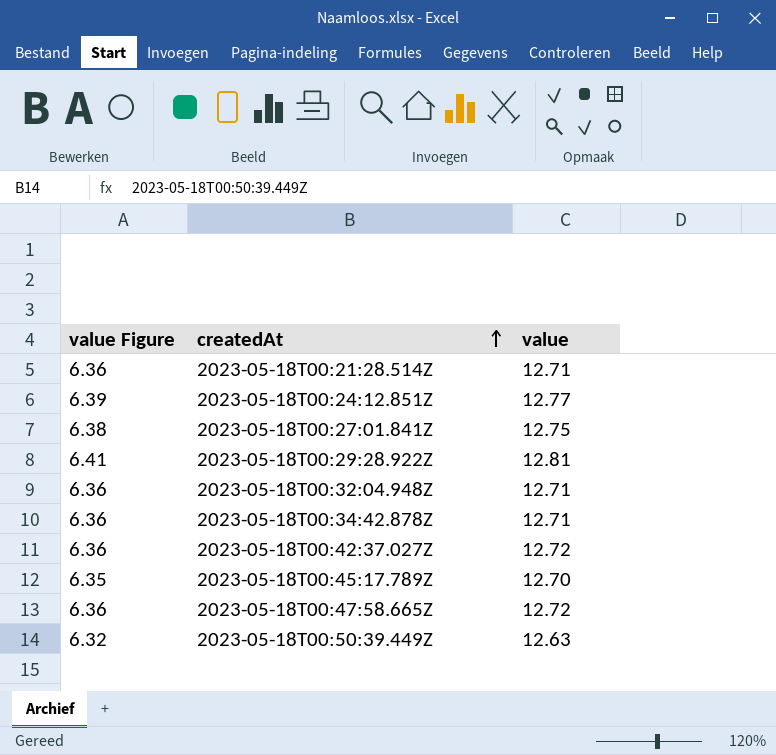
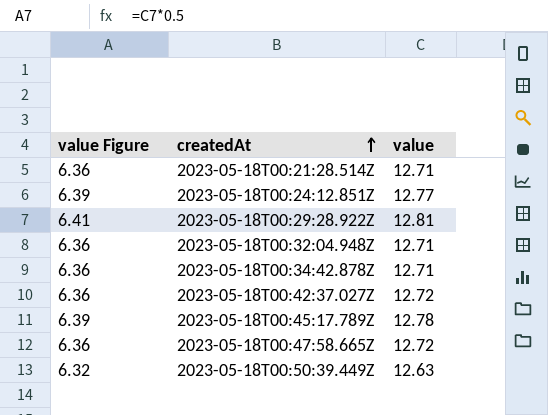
row 2023-05-18T00:27:01.841Z: 6.38 | 12.75 -> none
2023-05-18T00:45:17.789Z | value Figure: 6.35 -> 6.39
2023-05-18T00:45:17.789Z | value: 12.70 -> 12.78

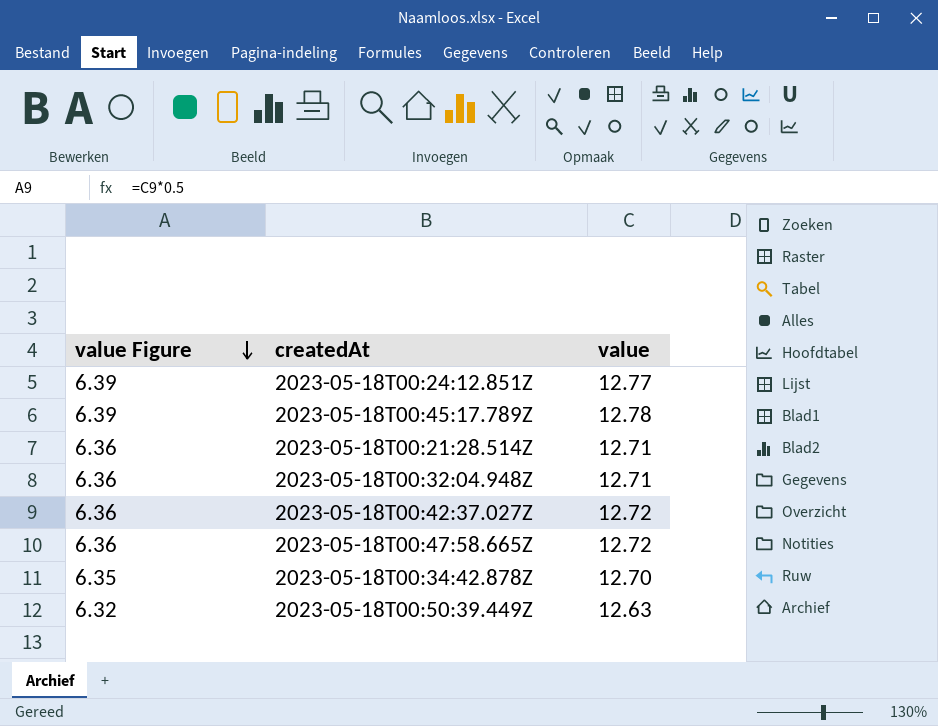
row order: createdAt ascending -> value Figure descending
row 2023-05-18T00:29:28.922Z: 6.41 | 12.81 -> none
2023-05-18T00:34:42.878Z | value Figure: 6.36 -> 6.35
2023-05-18T00:34:42.878Z | value: 12.71 -> 12.70

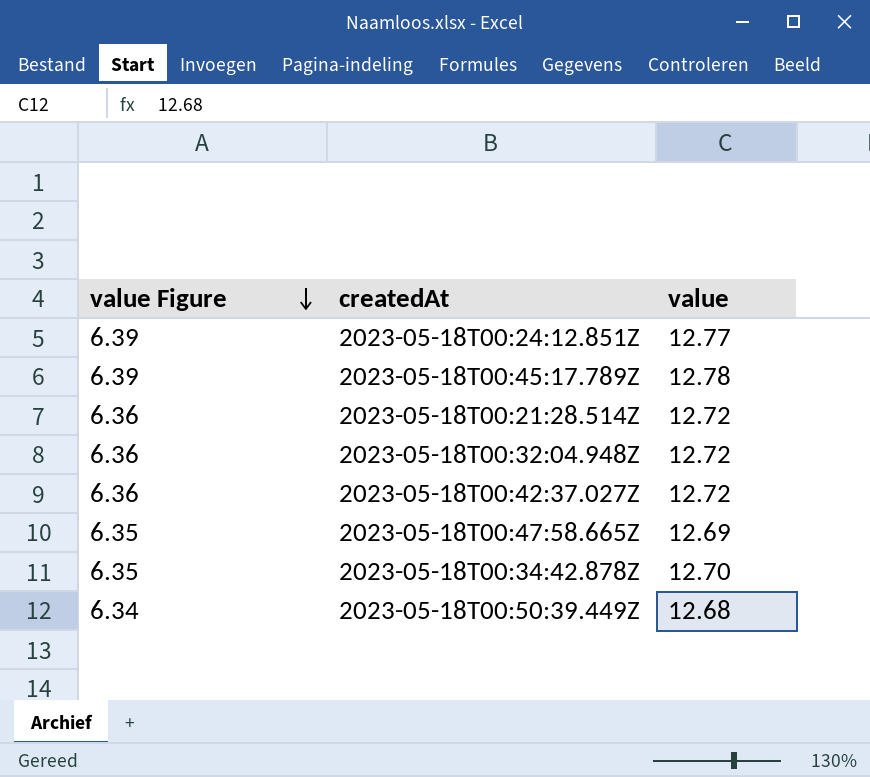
2023-05-18T00:21:28.514Z | value: 12.71 -> 12.72
2023-05-18T00:32:04.948Z | value: 12.71 -> 12.72
2023-05-18T00:47:58.665Z | value Figure: 6.36 -> 6.35
2023-05-18T00:47:58.665Z | value: 12.72 -> 12.69
2023-05-18T00:50:39.449Z | value Figure: 6.32 -> 6.34
2023-05-18T00:50:39.449Z | value: 12.63 -> 12.68

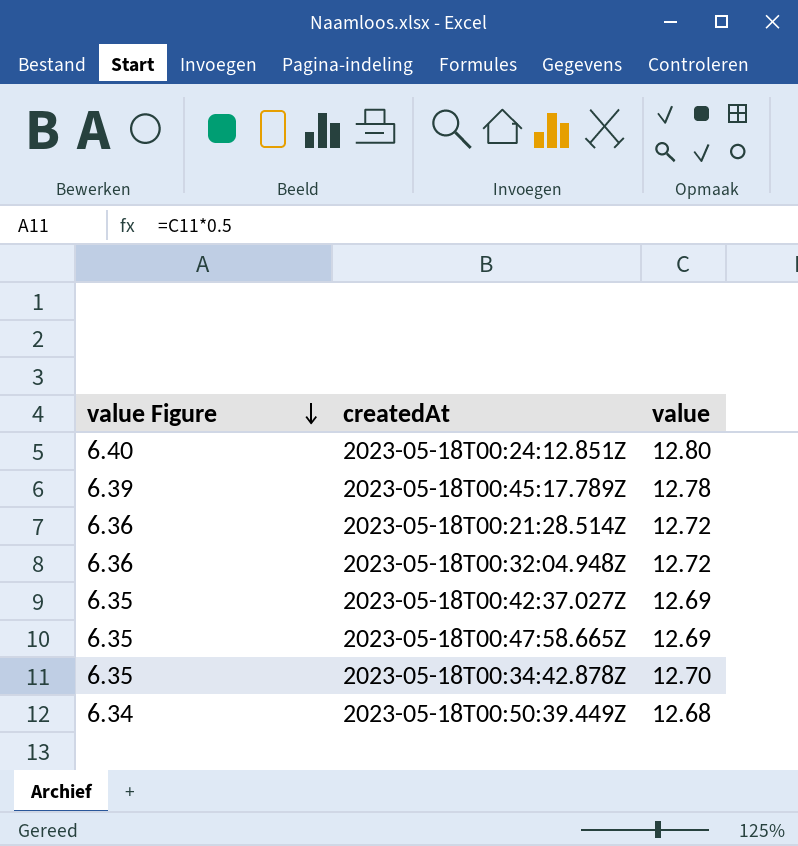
2023-05-18T00:24:12.851Z | value Figure: 6.39 -> 6.40
2023-05-18T00:24:12.851Z | value: 12.77 -> 12.80
2023-05-18T00:42:37.027Z | value Figure: 6.36 -> 6.35
2023-05-18T00:42:37.027Z | value: 12.72 -> 12.69

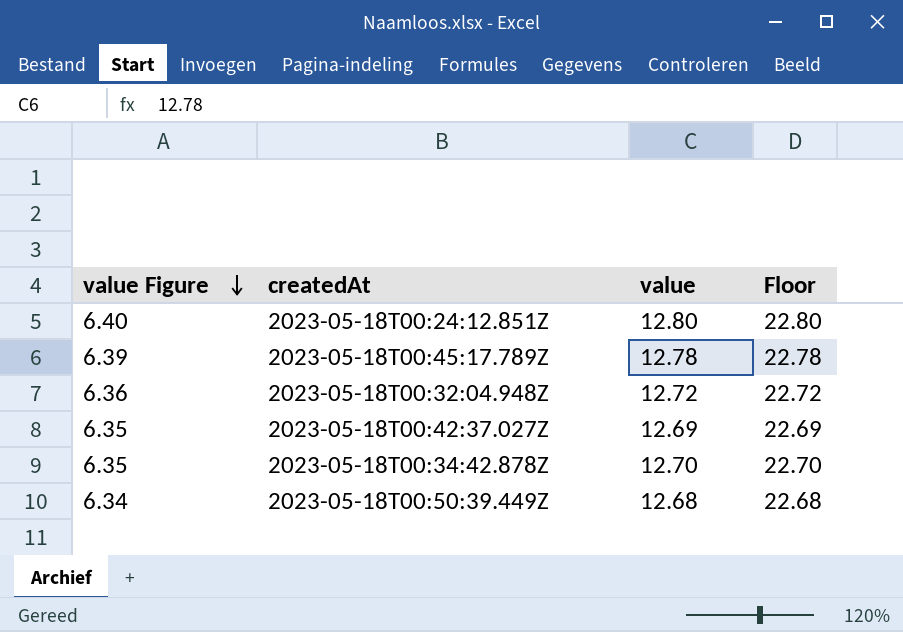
column Floor | formula: none -> [value] + 10
row 2023-05-18T00:21:28.514Z: 6.36 | 12.72 -> none
row 2023-05-18T00:47:58.665Z: 6.35 | 12.69 -> none

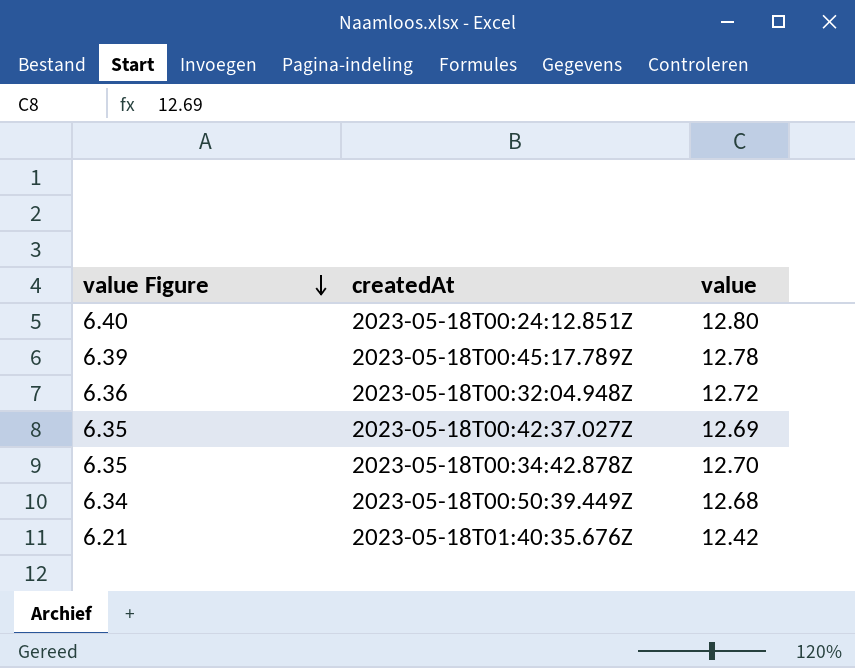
column Floor | formula: [value] + 10 -> none
row 2023-05-18T01:40:35.676Z: none -> 6.21 | 12.42

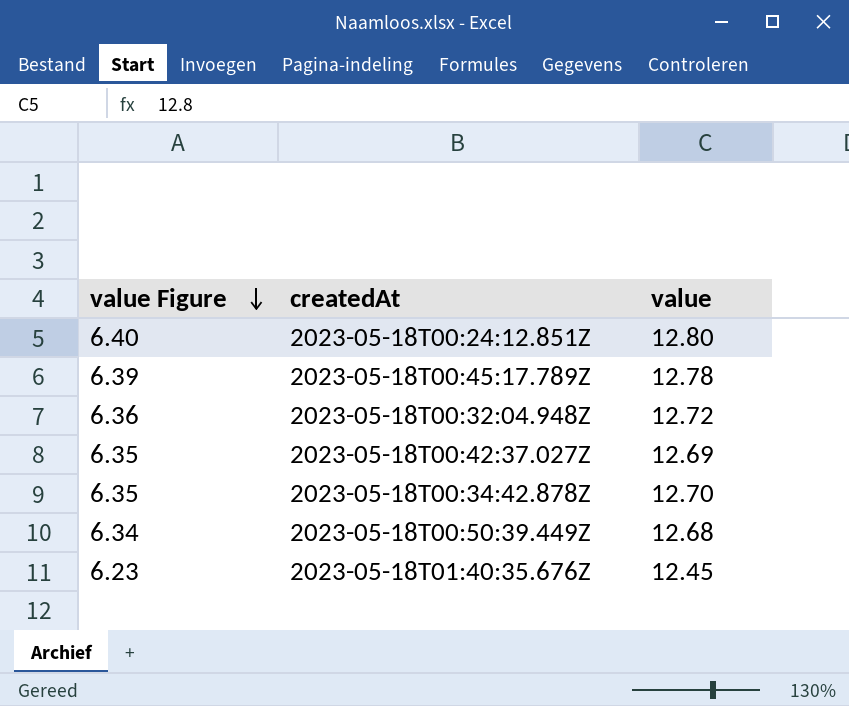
2023-05-18T01:40:35.676Z | value Figure: 6.21 -> 6.23
2023-05-18T01:40:35.676Z | value: 12.42 -> 12.45

